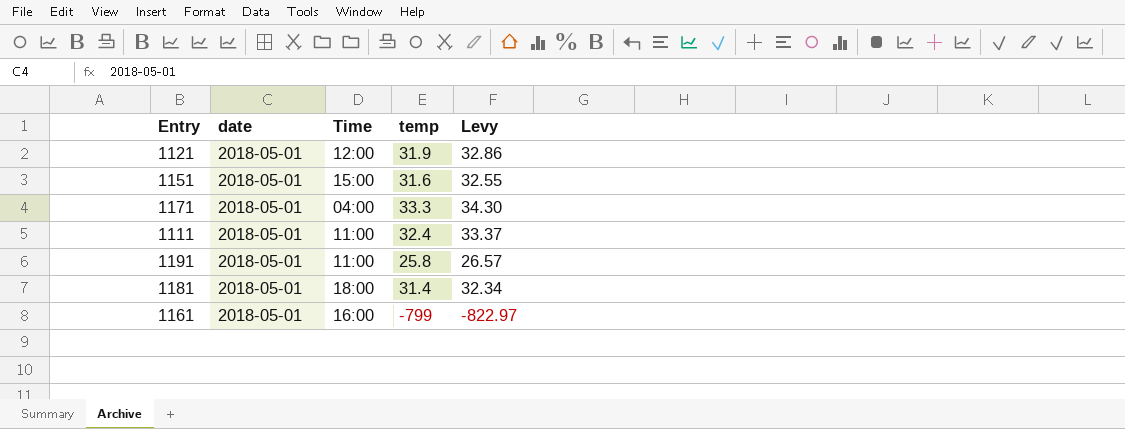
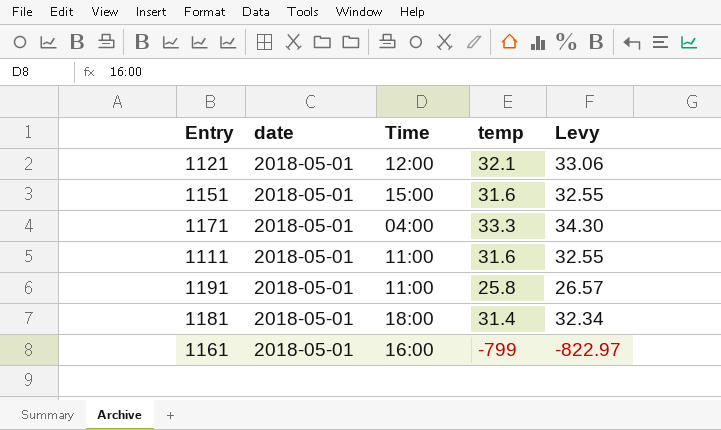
1121 | temp: 31.9 -> 32.1
1121 | Levy: 32.86 -> 33.06
1111 | temp: 32.4 -> 31.6
1111 | Levy: 33.37 -> 32.55

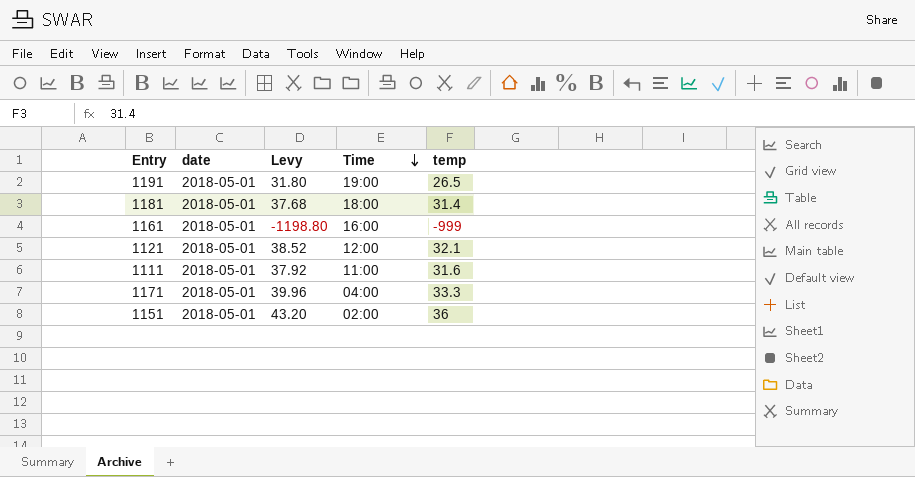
row order: none -> Time descending
column Levy | formula: [temp] * 1.03 -> [temp] * 1.2
column Levy | position: 5 -> 3
1191 | Time: 11:00 -> 19:00
1191 | temp: 25.8 -> 26.5
1161 | temp: -799 -> -999
1151 | Time: 15:00 -> 02:00
1151 | temp: 31.6 -> 36

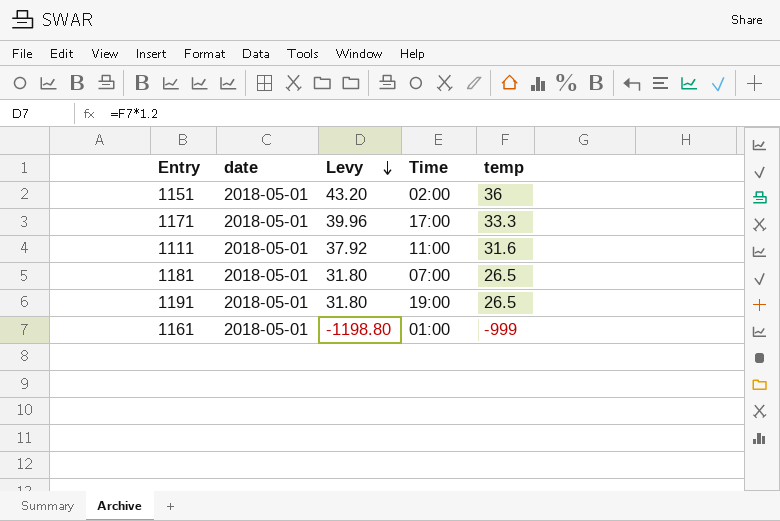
row order: Time descending -> Levy descending
row 1121: 2018-05-01 | 38.52 | 12:00 | 32.1 -> none
1171 | Time: 04:00 -> 17:00
1181 | Levy: 37.68 -> 31.80
1181 | Time: 18:00 -> 07:00
1181 | temp: 31.4 -> 26.5
1161 | Time: 16:00 -> 01:00

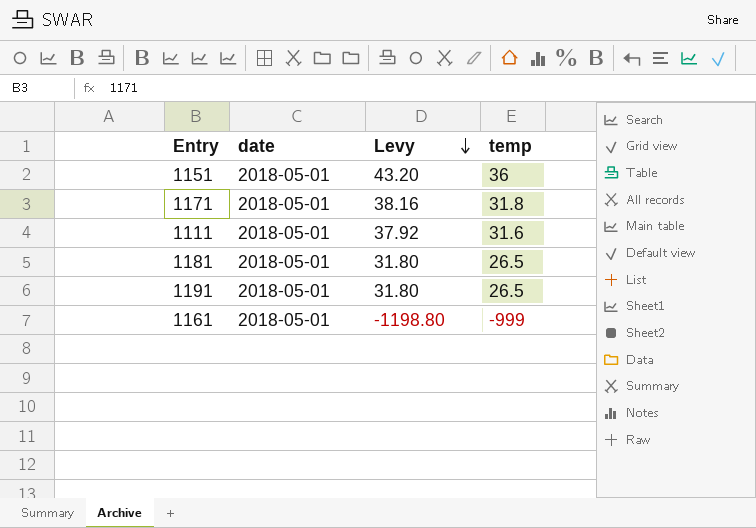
column Time | position: 4 -> none
1171 | Levy: 39.96 -> 38.16
1171 | temp: 33.3 -> 31.8

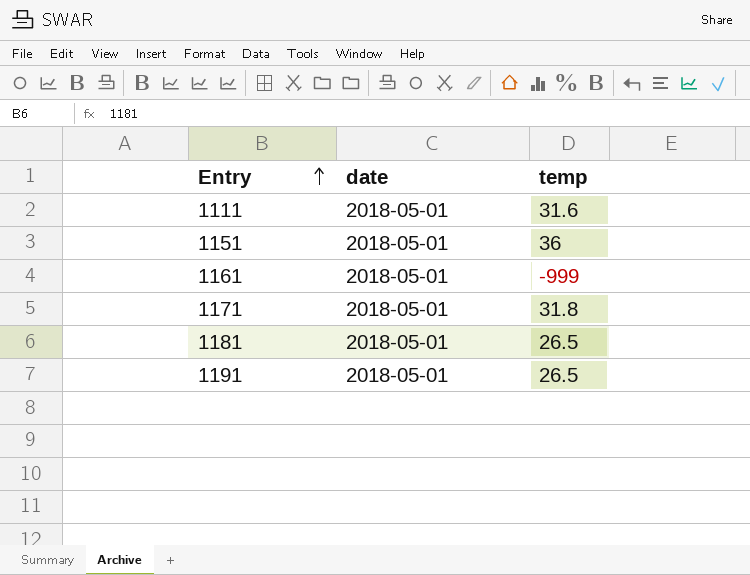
row order: Levy descending -> Entry ascending
column Levy | formula: [temp] * 1.2 -> none

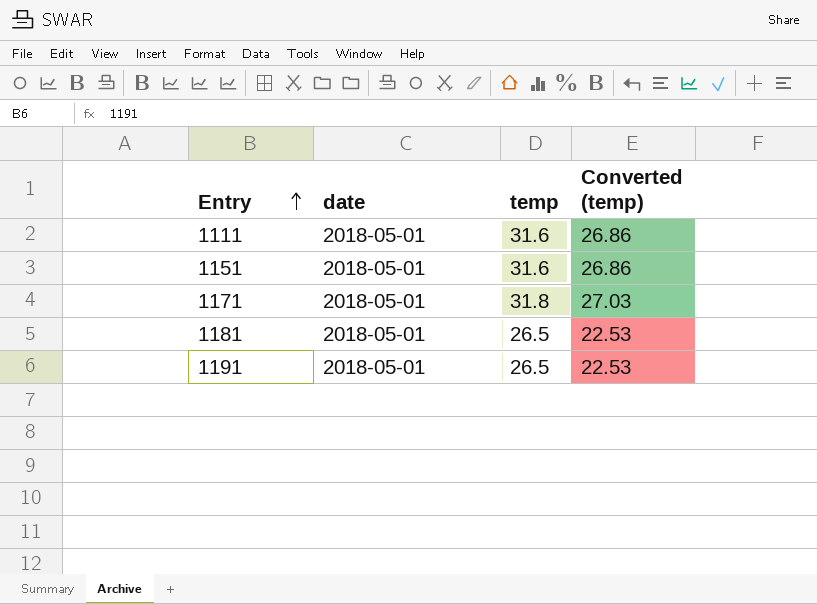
column Converted (temp) | formula: none -> [temp] * 0.85
row 1161: 2018-05-01 | -999 -> none
1151 | temp: 36 -> 31.6

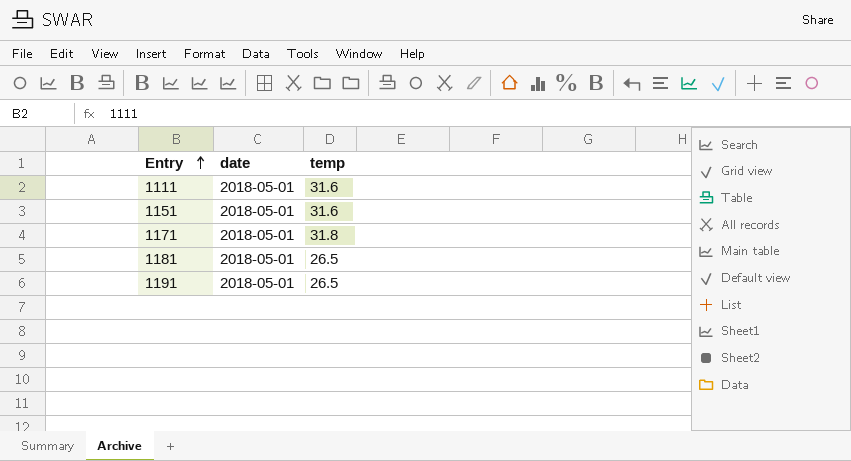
column Converted (temp) | formula: [temp] * 0.85 -> none

